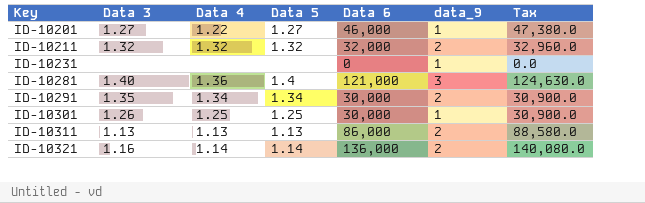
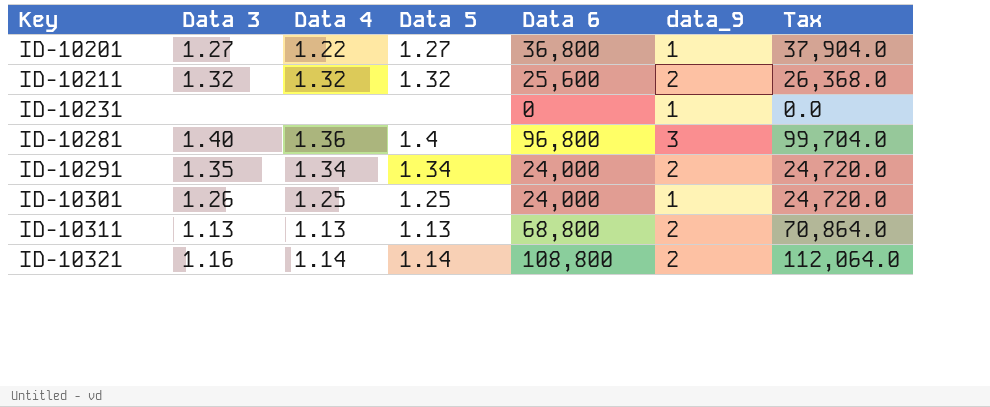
ID-10201 | Data 6: 46,000 -> 36,800
ID-10201 | Tax: 47,380.0 -> 37,904.0
ID-10211 | Data 6: 32,000 -> 25,600
ID-10211 | Tax: 32,960.0 -> 26,368.0
ID-10281 | Data 6: 121,000 -> 96,800
ID-10281 | Tax: 124,630.0 -> 99,704.0
ID-10291 | Data 6: 30,000 -> 24,000
ID-10291 | Tax: 30,900.0 -> 24,720.0
ID-10301 | Data 6: 30,000 -> 24,000
ID-10301 | Tax: 30,900.0 -> 24,720.0
ID-10311 | Data 6: 86,000 -> 68,800
ID-10311 | Tax: 88,580.0 -> 70,864.0
ID-10321 | Data 6: 136,000 -> 108,800
ID-10321 | Tax: 140,080.0 -> 112,064.0

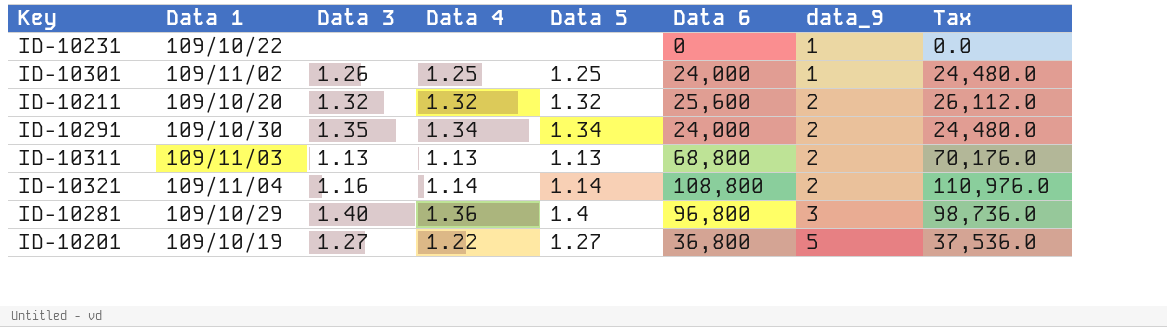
row order: Key ascending -> data_9 ascending
column Data 1 | position: none -> 2
column Tax | formula: [Data 6] * 1.03 -> [Data 6] * 1.02
ID-10201 | data_9: 1 -> 5

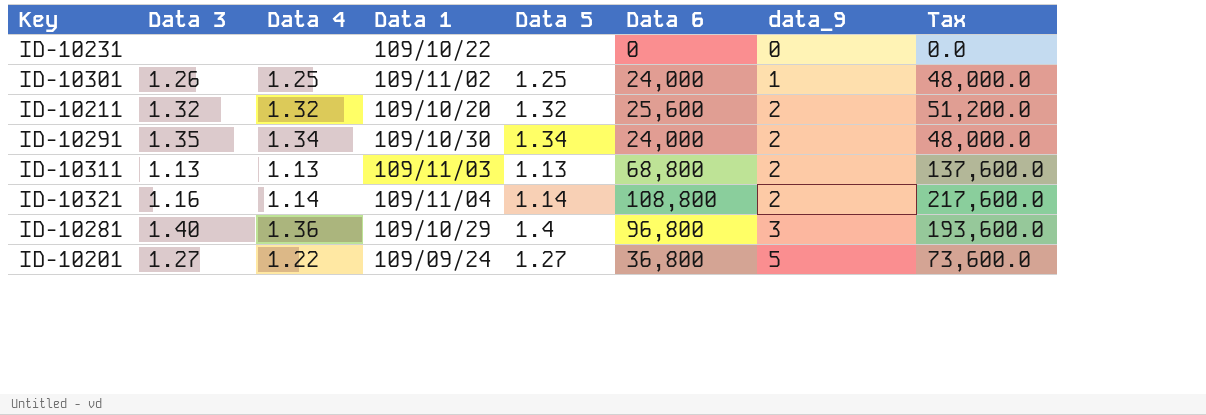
column Data 1 | position: 2 -> 4
column Tax | formula: [Data 6] * 1.02 -> [Data 6] * 2
ID-10231 | data_9: 1 -> 0
ID-10201 | Data 1: 109/10/19 -> 109/09/24

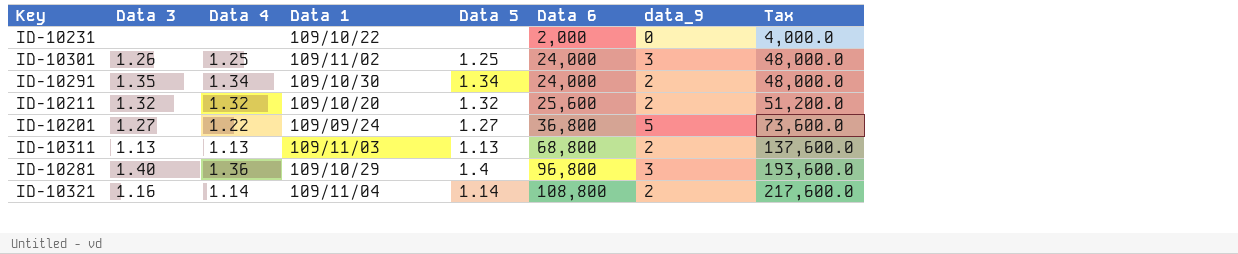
row order: data_9 ascending -> Data 6 ascending
ID-10231 | Data 6: 0 -> 2,000
ID-10231 | Tax: 0.0 -> 4,000.0
ID-10301 | data_9: 1 -> 3

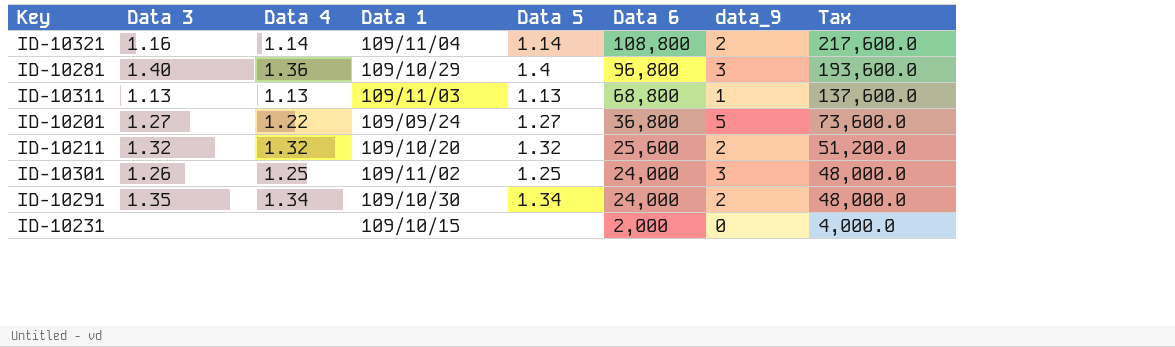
row order: Data 6 ascending -> Data 6 descending
ID-10311 | data_9: 2 -> 1
ID-10231 | Data 1: 109/10/22 -> 109/10/15

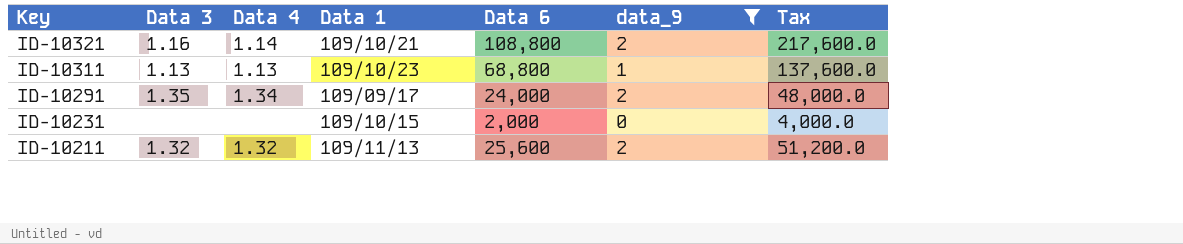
filter: none -> data_9 <= 2
row order: Data 6 descending -> Key descending
column Data 5 | position: 5 -> none
ID-10321 | Data 1: 109/11/04 -> 109/10/21
ID-10311 | Data 1: 109/11/03 -> 109/10/23
ID-10291 | Data 1: 109/10/30 -> 109/09/17
ID-10211 | Data 1: 109/10/20 -> 109/11/13

